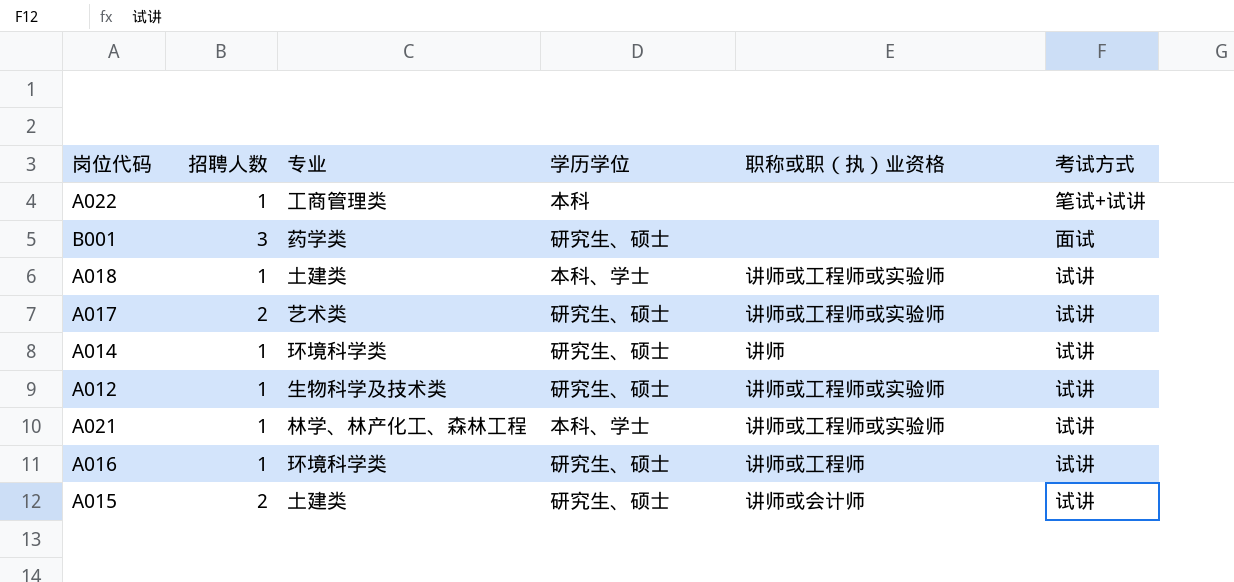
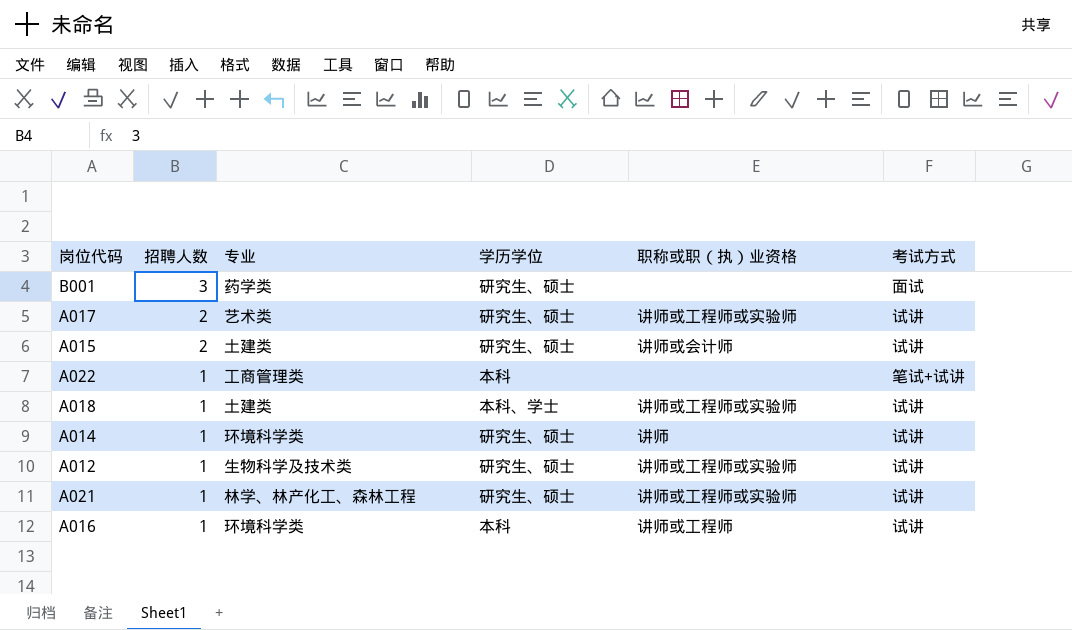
row order: none -> 招聘人数 descending
A021 | 学历学位: 本科、学士 -> 研究生、硕士
A016 | 学历学位: 研究生、硕士 -> 本科

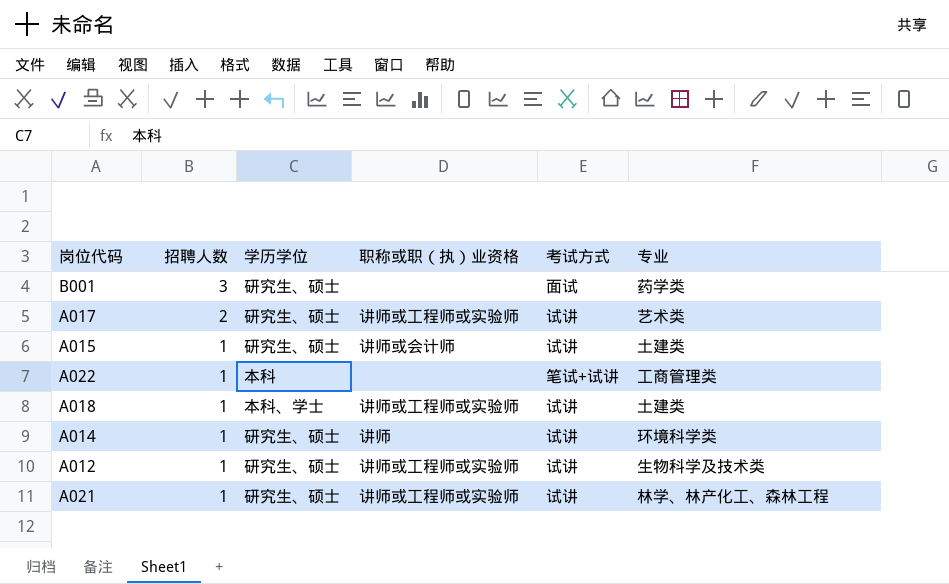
column 专业 | position: 3 -> 6
row A016: 1 | 环境科学类 | 本科 | 讲师或工程师 | 试讲 -> none
A015 | 招聘人数: 2 -> 1

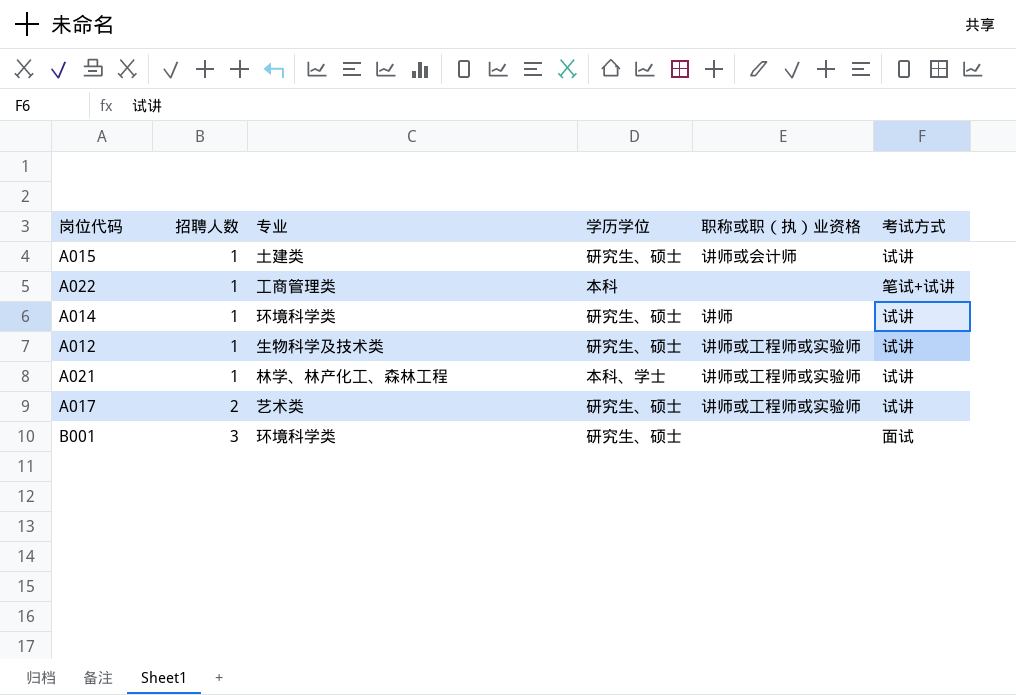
row order: 招聘人数 descending -> 招聘人数 ascending
column 专业 | position: 6 -> 3
row A018: 1 | 本科、学士 | 讲师或工程师或实验师 | 试讲 | 土建类 -> none
A021 | 学历学位: 研究生、硕士 -> 本科、学士
B001 | 专业: 药学类 -> 环境科学类

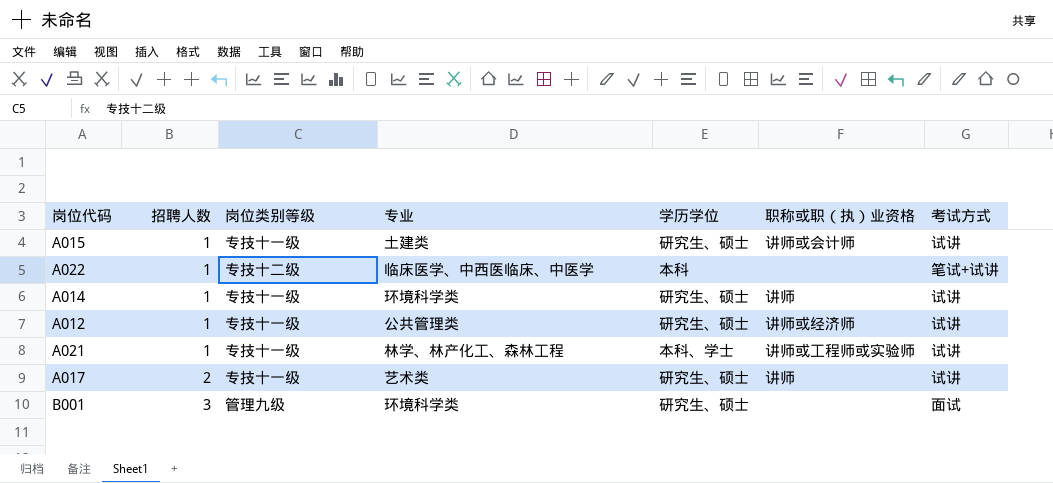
column 岗位类别等级 | position: none -> 3
A022 | 专业: 工商管理类 -> 临床医学、中西医临床、中医学
A012 | 专业: 生物科学及技术类 -> 公共管理类
A012 | 职称或职（执）业资格: 讲师或工程师或实验师 -> 讲师或经济师
A017 | 职称或职（执）业资格: 讲师或工程师或实验师 -> 讲师

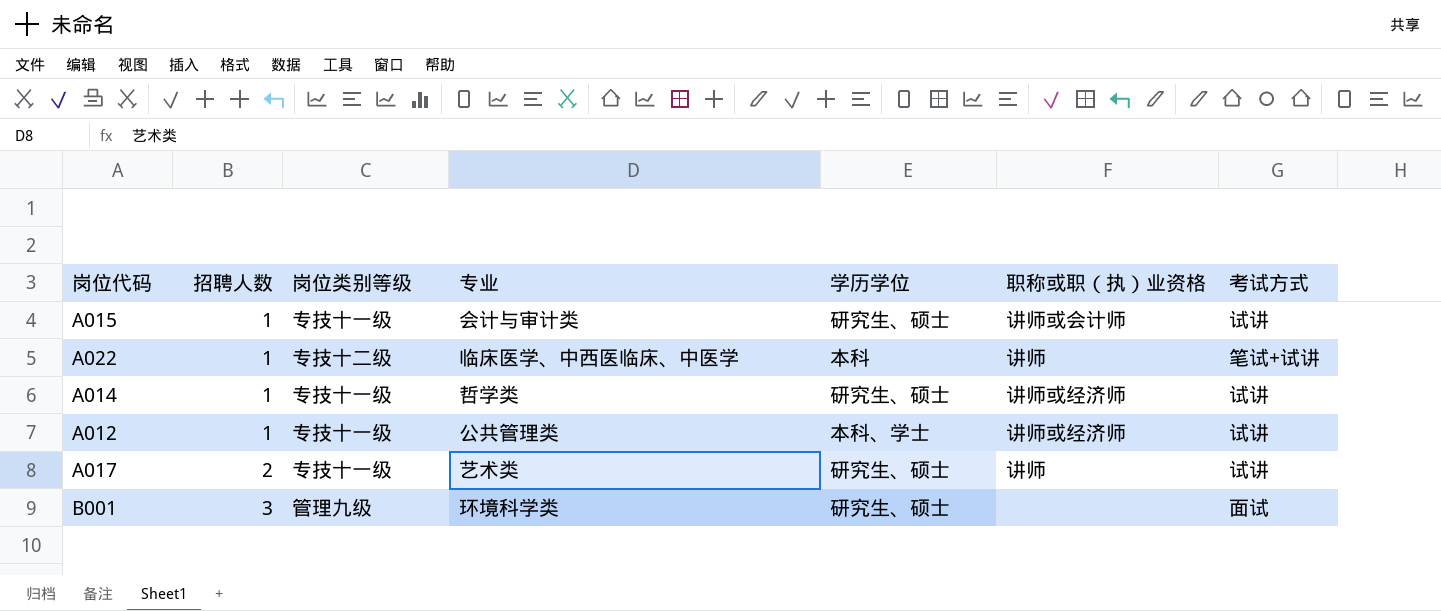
row A021: 1 | 专技十一级 | 林学、林产化工、森林工程 | 本科、学士 | 讲师或工程师或实验师 | 试讲 -> none
A015 | 专业: 土建类 -> 会计与审计类
A022 | 职称或职（执）业资格: none -> 讲师
A014 | 专业: 环境科学类 -> 哲学类
A014 | 职称或职（执）业资格: 讲师 -> 讲师或经济师
A012 | 学历学位: 研究生、硕士 -> 本科、学士

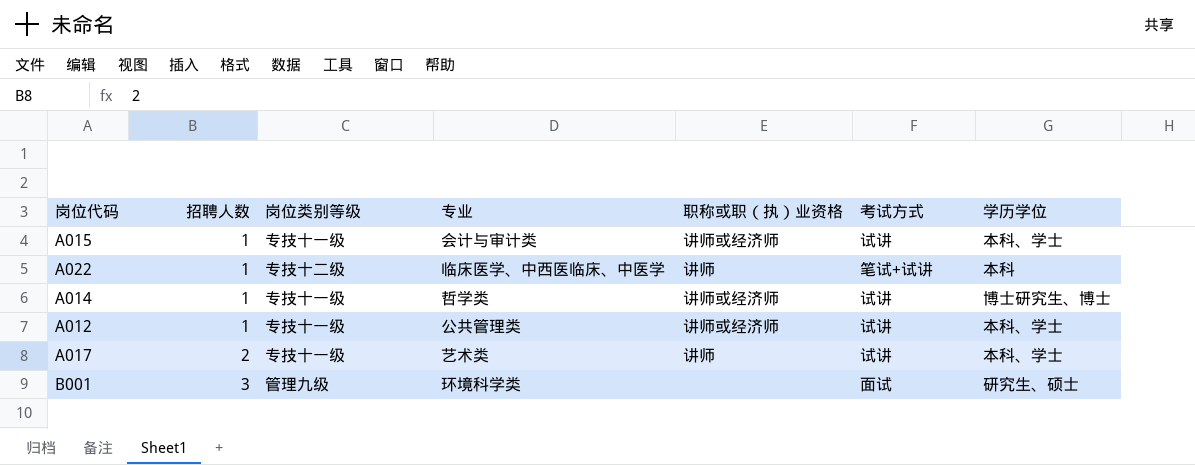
column 学历学位 | position: 5 -> 7
A015 | 职称或职（执）业资格: 讲师或会计师 -> 讲师或经济师
A015 | 学历学位: 研究生、硕士 -> 本科、学士
A014 | 学历学位: 研究生、硕士 -> 博士研究生、博士
A017 | 学历学位: 研究生、硕士 -> 本科、学士

